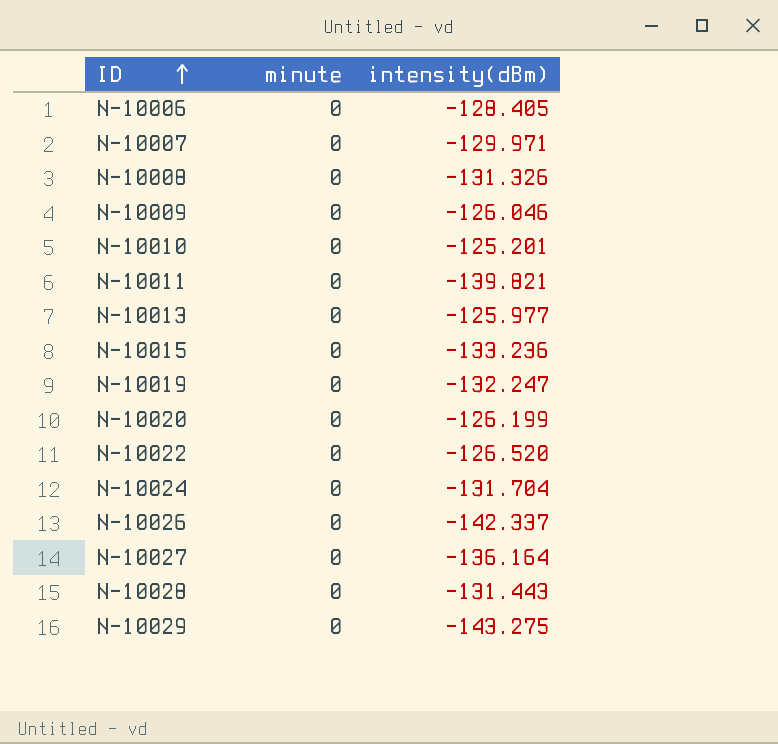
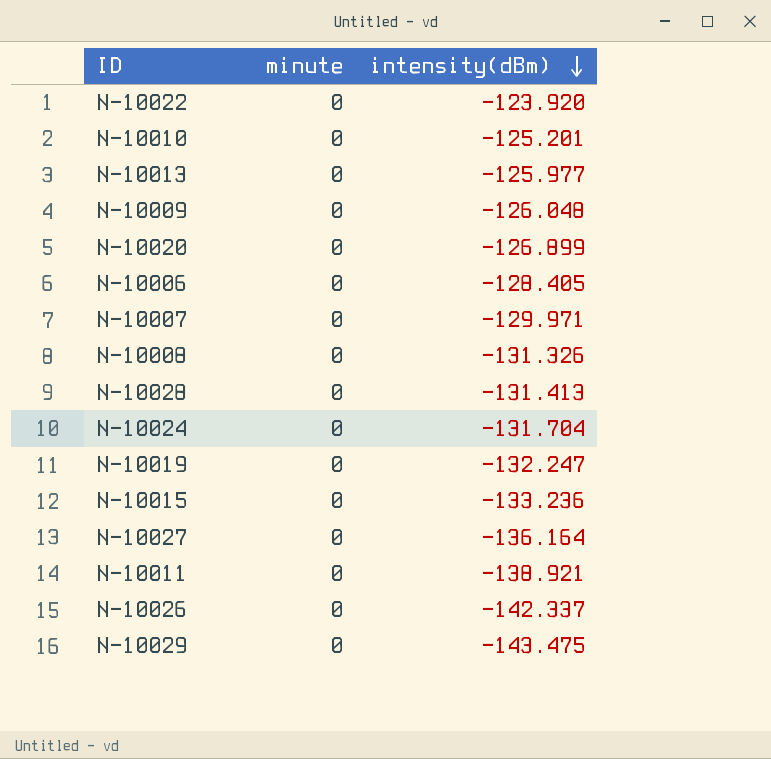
row order: ID ascending -> intensity(dBm) descending
N-10022 | intensity(dBm): -126.520 -> -123.920
N-10009 | intensity(dBm): -126.046 -> -126.048
N-10020 | intensity(dBm): -126.199 -> -126.899
N-10028 | intensity(dBm): -131.443 -> -131.413
N-10011 | intensity(dBm): -139.821 -> -138.921
N-10029 | intensity(dBm): -143.275 -> -143.475

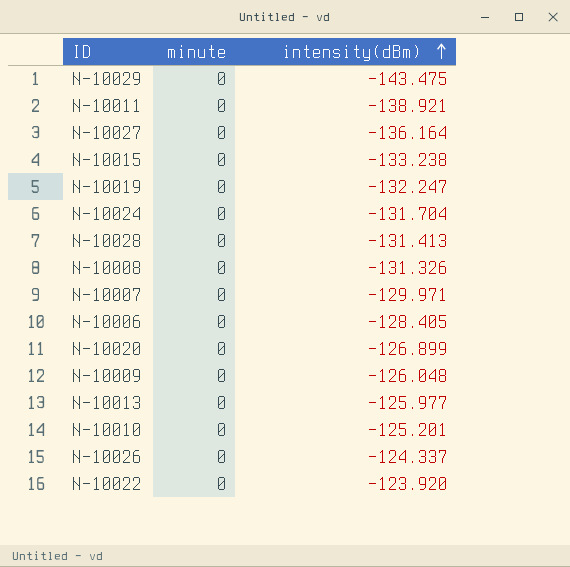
row order: intensity(dBm) descending -> intensity(dBm) ascending
N-10015 | intensity(dBm): -133.236 -> -133.238
N-10026 | intensity(dBm): -142.337 -> -124.337

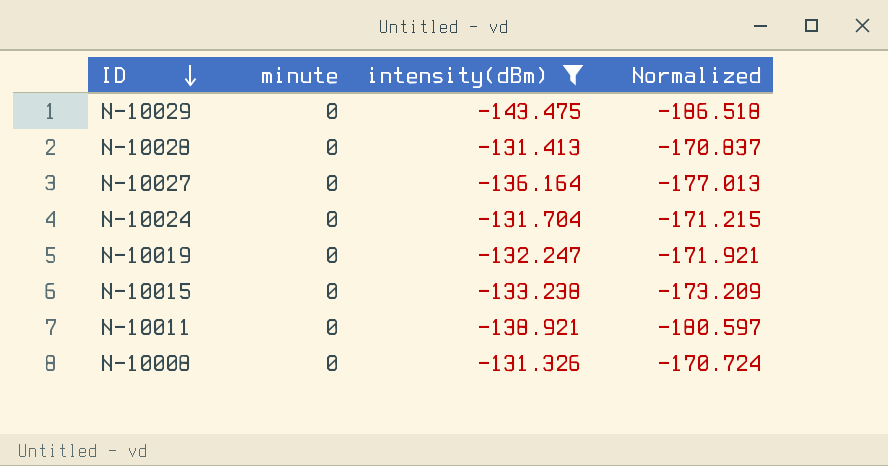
filter: none -> intensity(dBm) <= -131.326
row order: intensity(dBm) ascending -> ID descending
column Normalized | formula: none -> [intensity(dBm)] * 1.3

